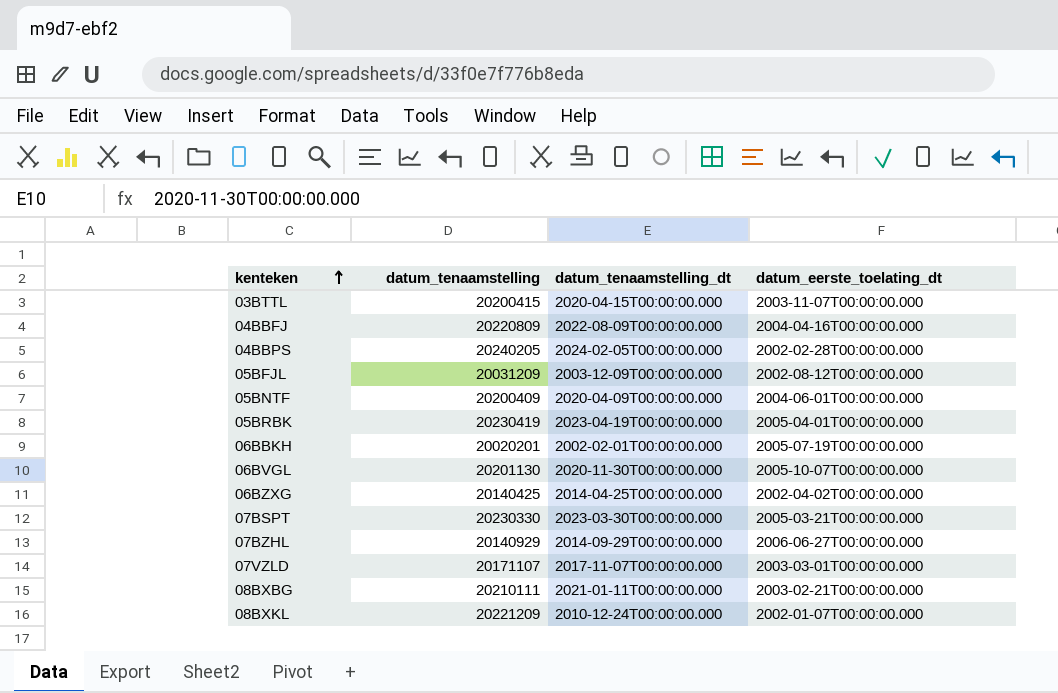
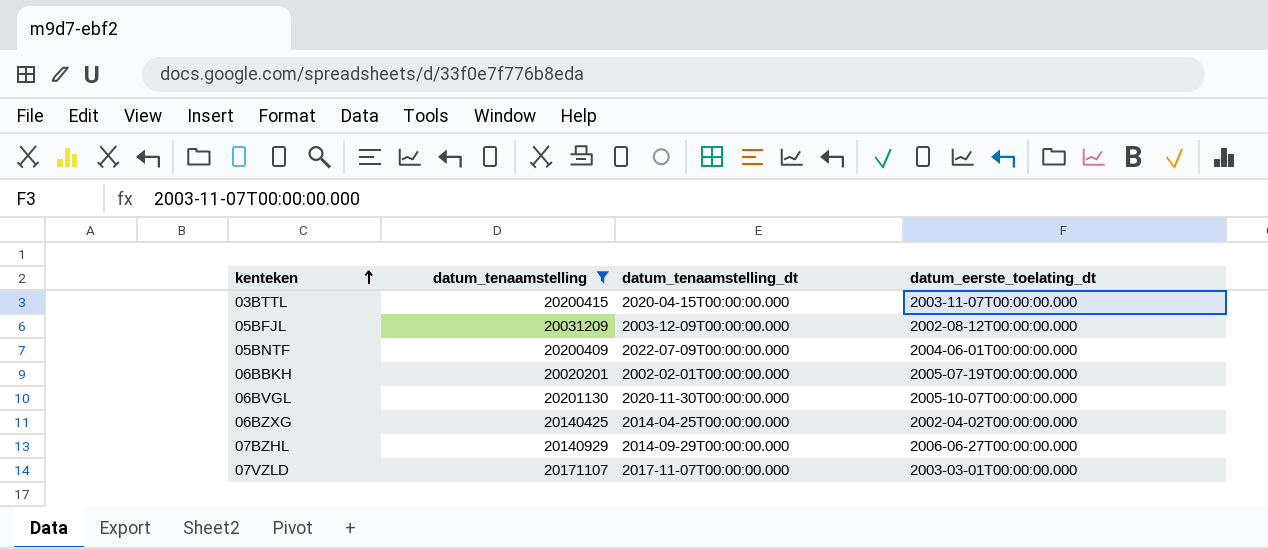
filter: none -> datum_tenaamstelling <= 20201130
05BNTF | datum_tenaamstelling_dt: 2020-04-09T00:00:00.000 -> 2022-07-09T00:00:00.000

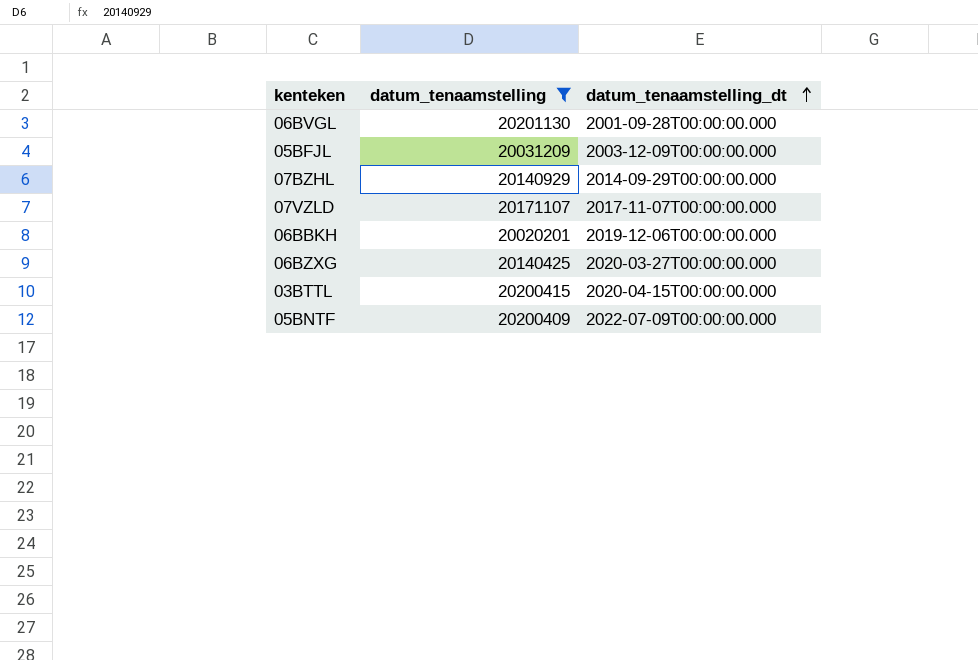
row order: kenteken ascending -> datum_tenaamstelling_dt ascending
column datum_eerste_toelating_dt | position: 4 -> none
06BVGL | datum_tenaamstelling_dt: 2020-11-30T00:00:00.000 -> 2001-09-28T00:00:00.000
06BBKH | datum_tenaamstelling_dt: 2002-02-01T00:00:00.000 -> 2019-12-06T00:00:00.000
06BZXG | datum_tenaamstelling_dt: 2014-04-25T00:00:00.000 -> 2020-03-27T00:00:00.000

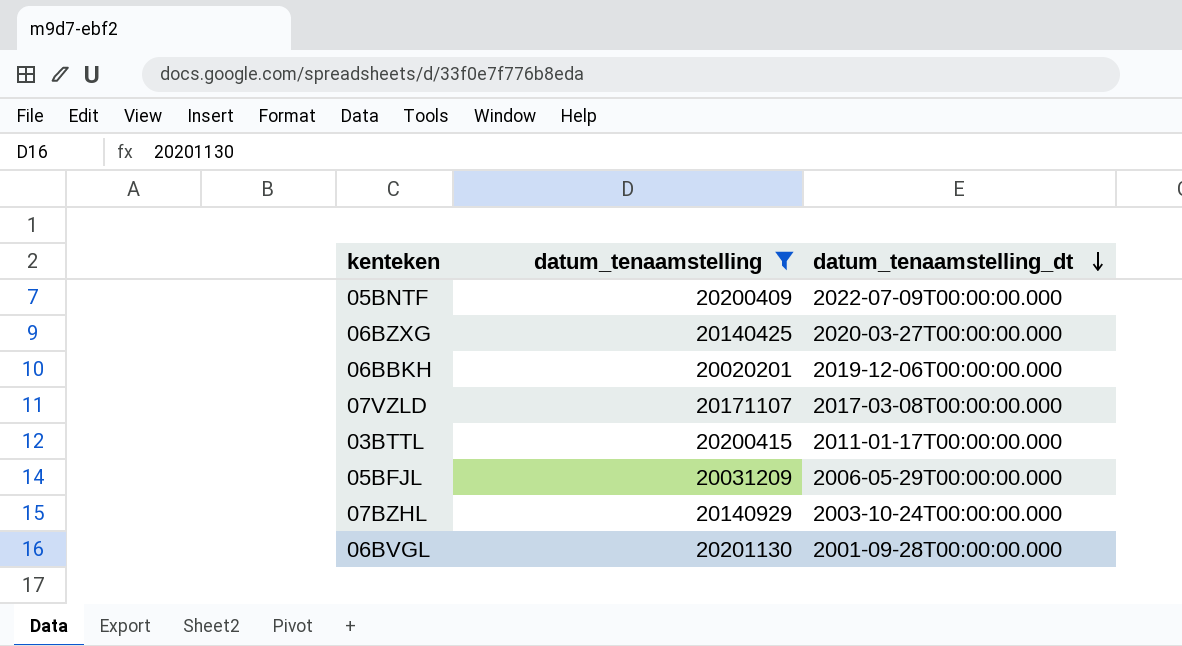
row order: datum_tenaamstelling_dt ascending -> datum_tenaamstelling_dt descending
07VZLD | datum_tenaamstelling_dt: 2017-11-07T00:00:00.000 -> 2017-03-08T00:00:00.000
03BTTL | datum_tenaamstelling_dt: 2020-04-15T00:00:00.000 -> 2011-01-17T00:00:00.000
05BFJL | datum_tenaamstelling_dt: 2003-12-09T00:00:00.000 -> 2006-05-29T00:00:00.000
07BZHL | datum_tenaamstelling_dt: 2014-09-29T00:00:00.000 -> 2003-10-24T00:00:00.000

